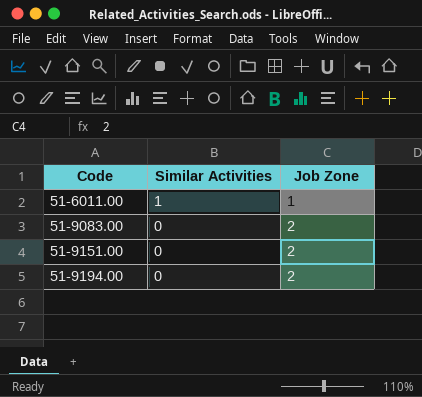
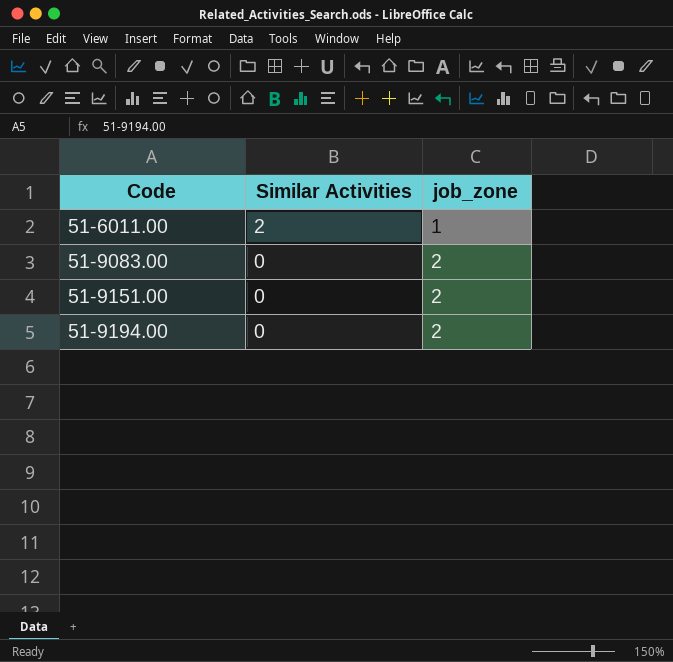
column name: Job Zone -> job_zone
51-6011.00 | Similar Activities: 1 -> 2

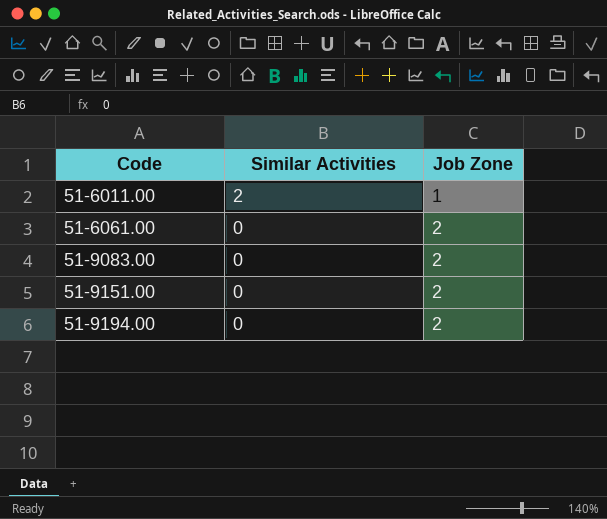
column name: job_zone -> Job Zone
row 51-6061.00: none -> 0 | 2

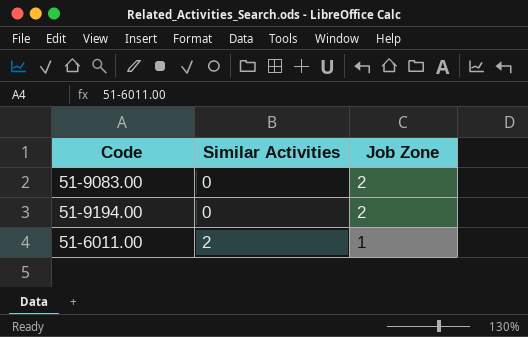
row order: Code ascending -> Similar Activities ascending
row 51-6061.00: 0 | 2 -> none
row 51-9151.00: 0 | 2 -> none

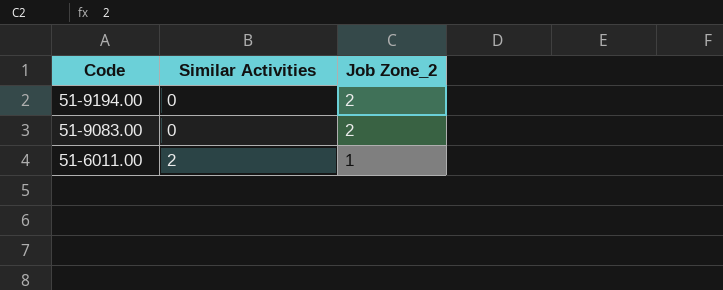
row order: Similar Activities ascending -> Code descending
column name: Job Zone -> Job Zone_2

